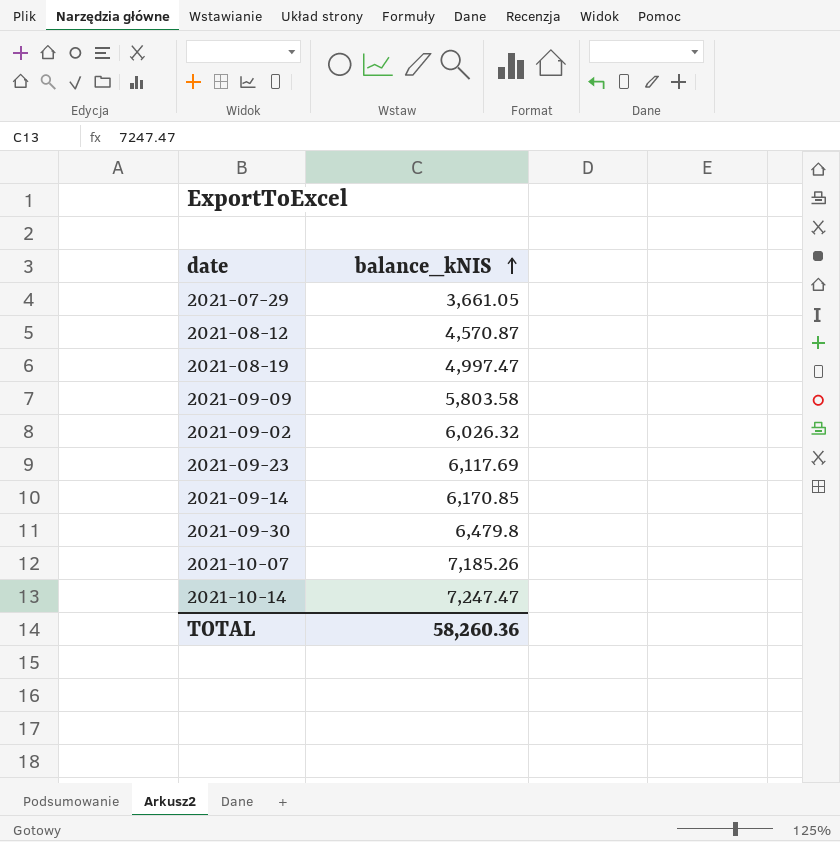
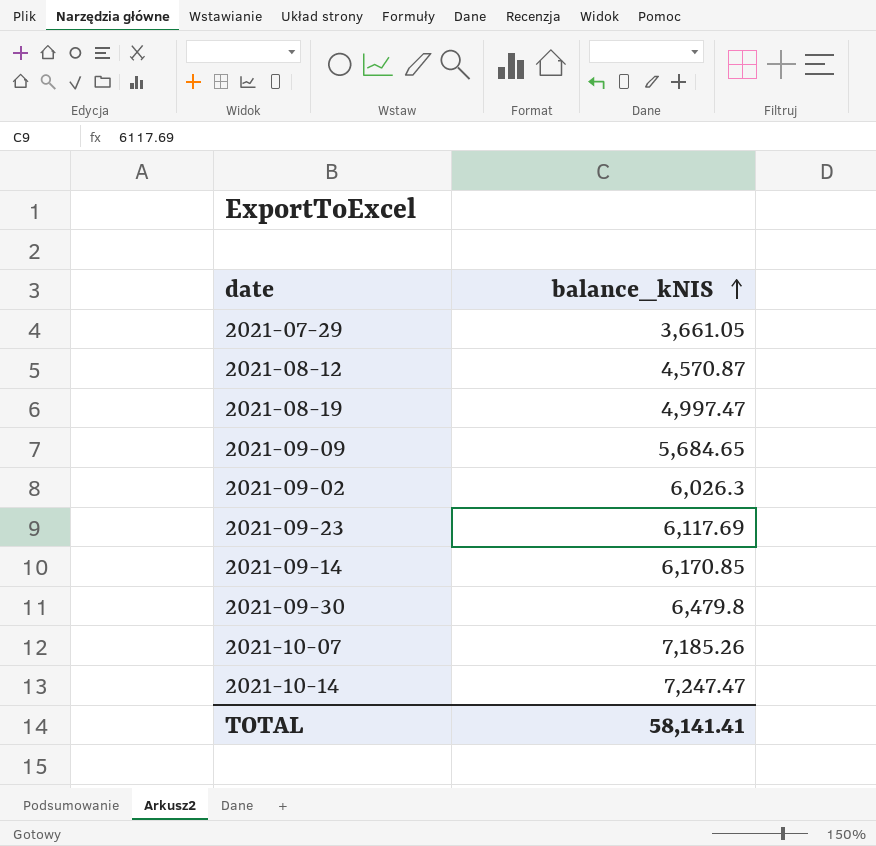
2021-09-09 | balance_kNIS: 5,803.58 -> 5,684.65
2021-09-02 | balance_kNIS: 6,026.32 -> 6,026.3
TOTAL | balance_kNIS: 58,260.36 -> 58,141.41

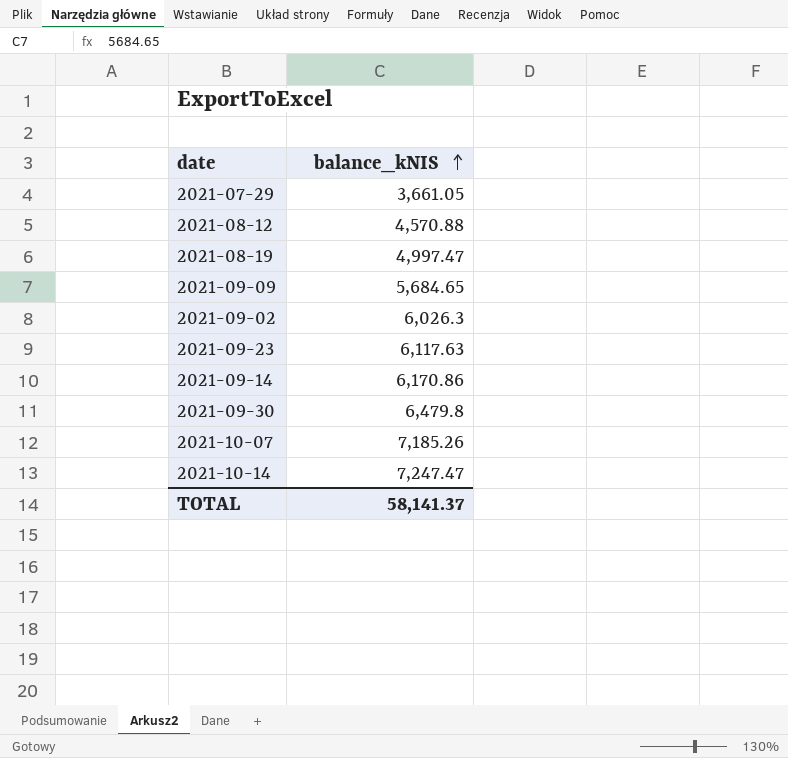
2021-08-12 | balance_kNIS: 4,570.87 -> 4,570.88
2021-09-23 | balance_kNIS: 6,117.69 -> 6,117.63
2021-09-14 | balance_kNIS: 6,170.85 -> 6,170.86
TOTAL | balance_kNIS: 58,141.41 -> 58,141.37

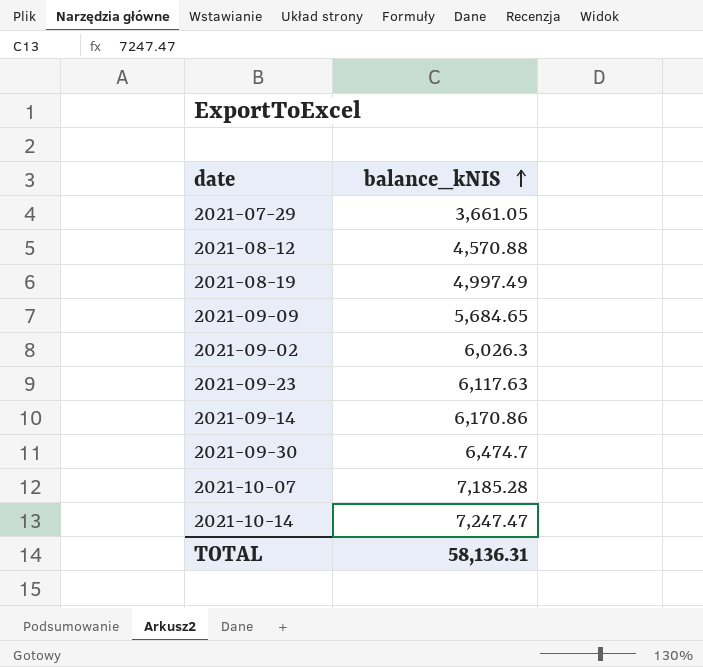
2021-08-19 | balance_kNIS: 4,997.47 -> 4,997.49
2021-09-30 | balance_kNIS: 6,479.8 -> 6,474.7
2021-10-07 | balance_kNIS: 7,185.26 -> 7,185.28
TOTAL | balance_kNIS: 58,141.37 -> 58,136.31

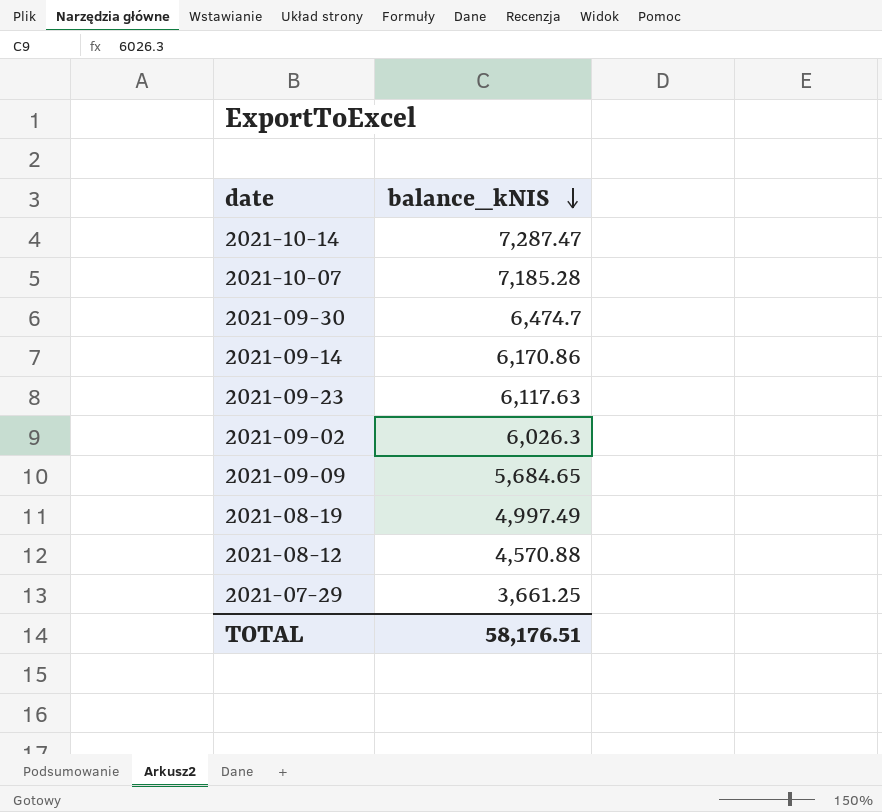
row order: balance_kNIS ascending -> balance_kNIS descending
2021-10-14 | balance_kNIS: 7,247.47 -> 7,287.47
2021-07-29 | balance_kNIS: 3,661.05 -> 3,661.25
TOTAL | balance_kNIS: 58,136.31 -> 58,176.51

